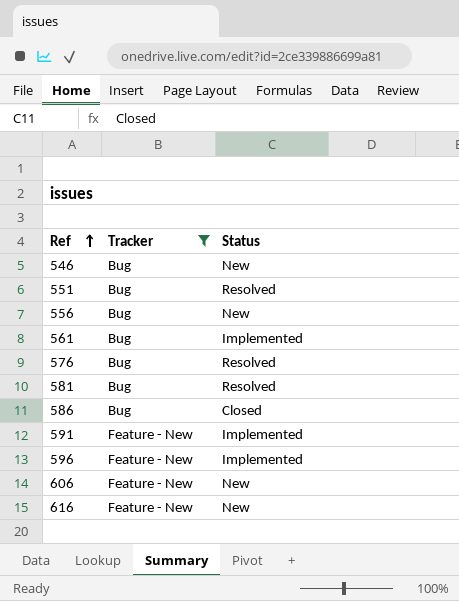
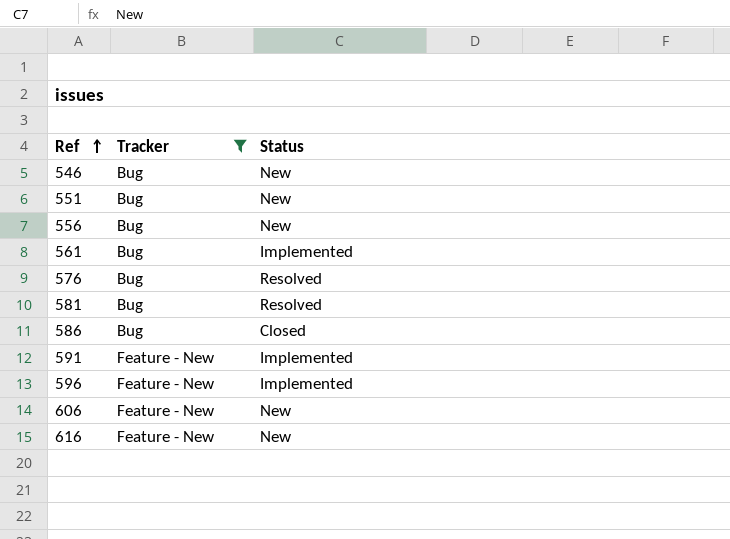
551 | Status: Resolved -> New

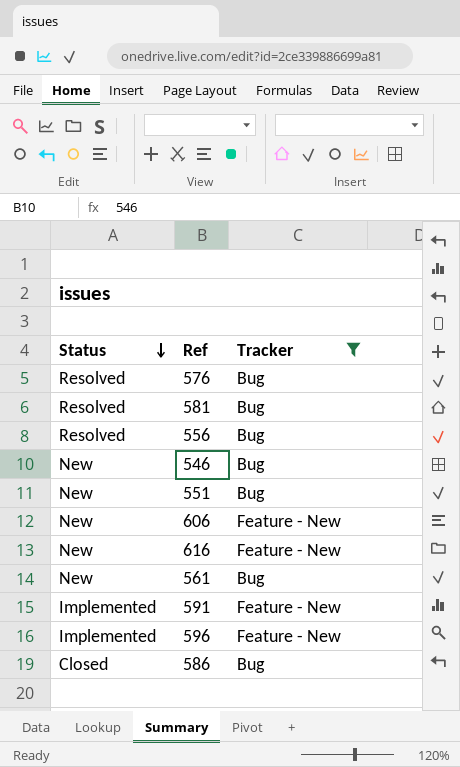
row order: Ref ascending -> Status descending
column Status | position: 3 -> 1
556 | Status: New -> Resolved
561 | Status: Implemented -> New

